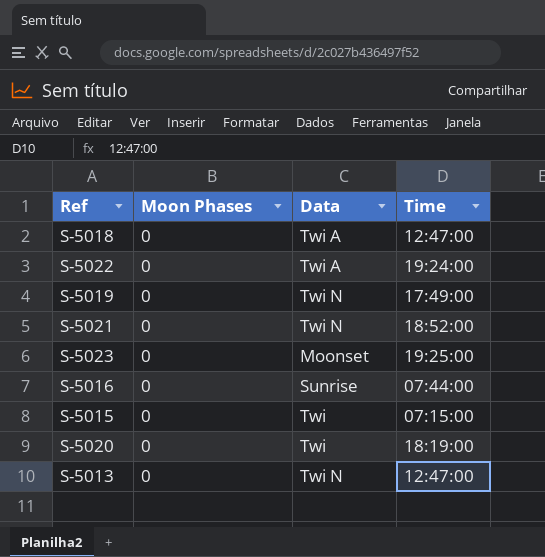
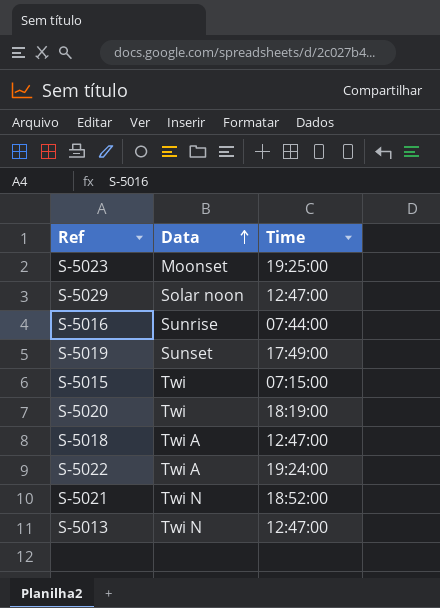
row order: none -> Data ascending
column Moon Phases | position: 2 -> none
row S-5029: none -> Solar noon | 12:47:00
S-5019 | Data: Twi N -> Sunset

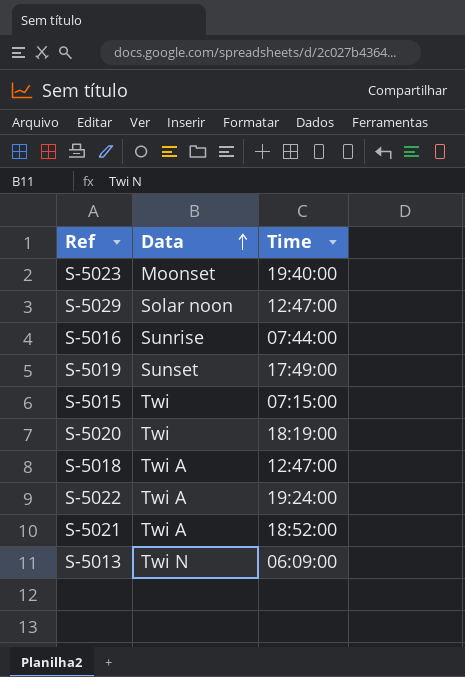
S-5023 | Time: 19:25:00 -> 19:40:00
S-5021 | Data: Twi N -> Twi A
S-5013 | Time: 12:47:00 -> 06:09:00

